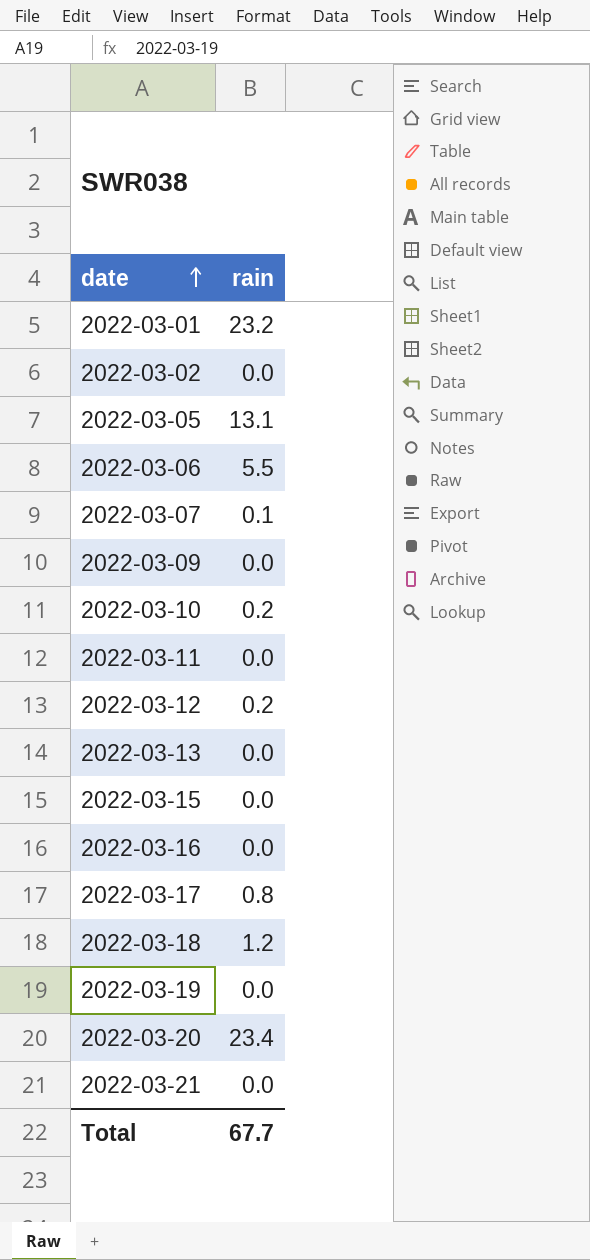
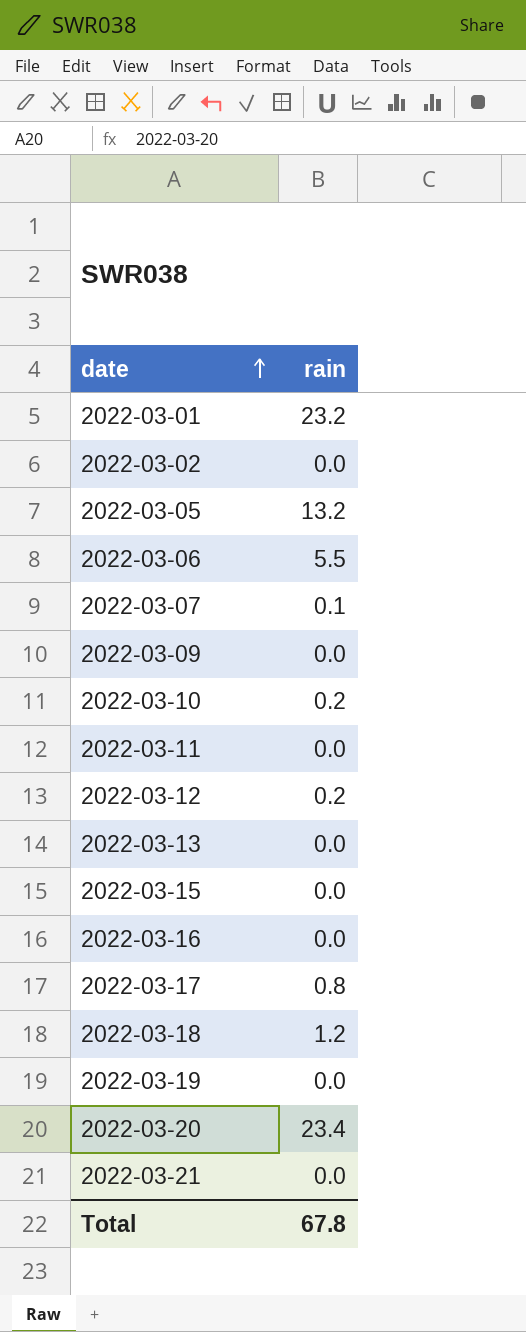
2022-03-05 | rain: 13.1 -> 13.2
Total | rain: 67.7 -> 67.8

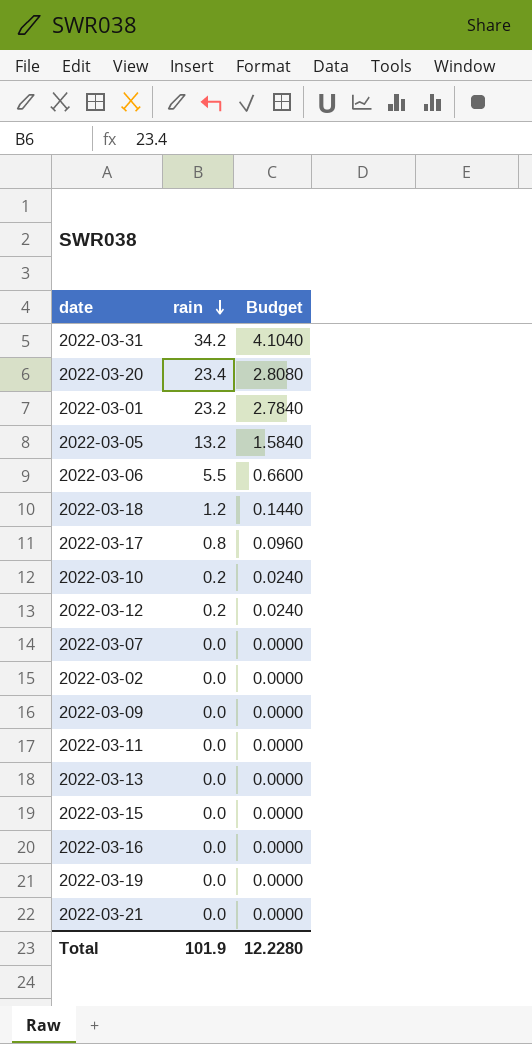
row order: date ascending -> rain descending
column Budget | formula: none -> [rain] * 0.12
row 2022-03-31: none -> 34.2 | 4.1040
2022-03-07 | rain: 0.1 -> 0.0
Total | rain: 67.8 -> 101.9

